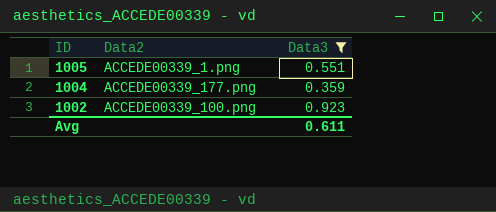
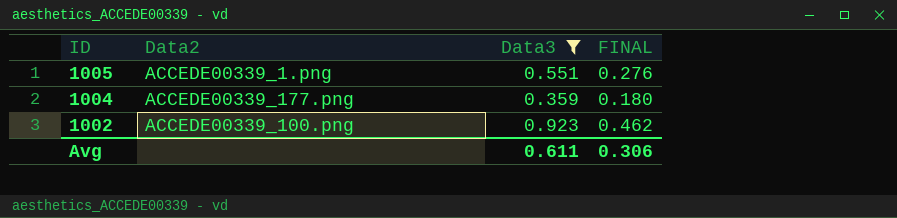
column FINAL | formula: none -> [Data3] * 0.5

